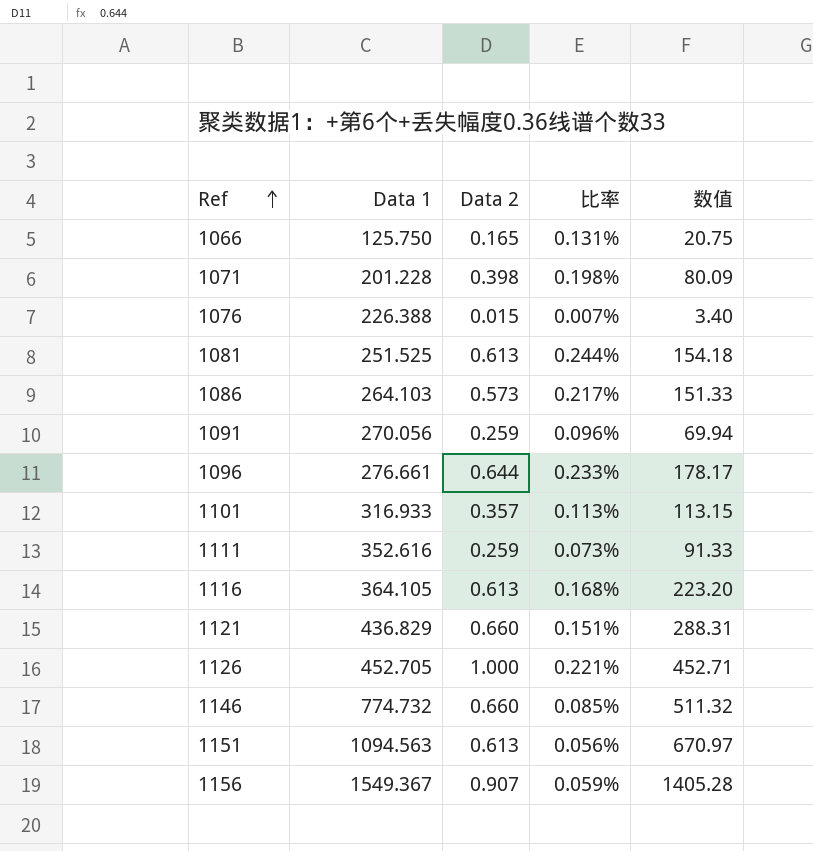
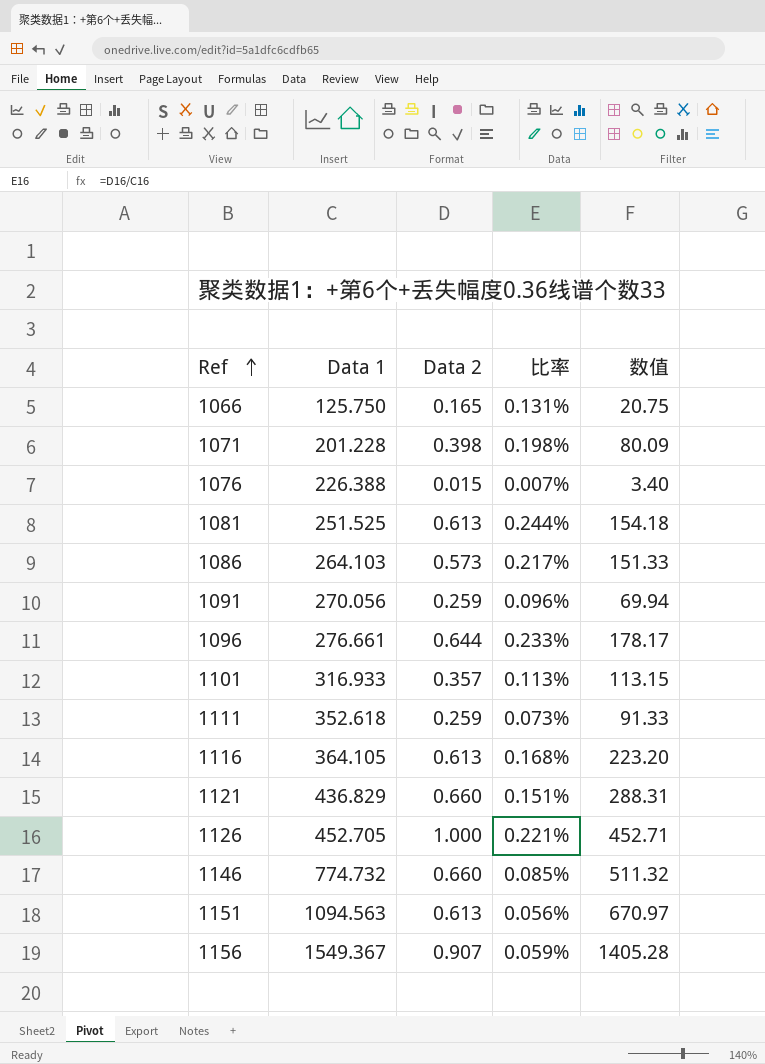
1111 | Data 1: 352.616 -> 352.618

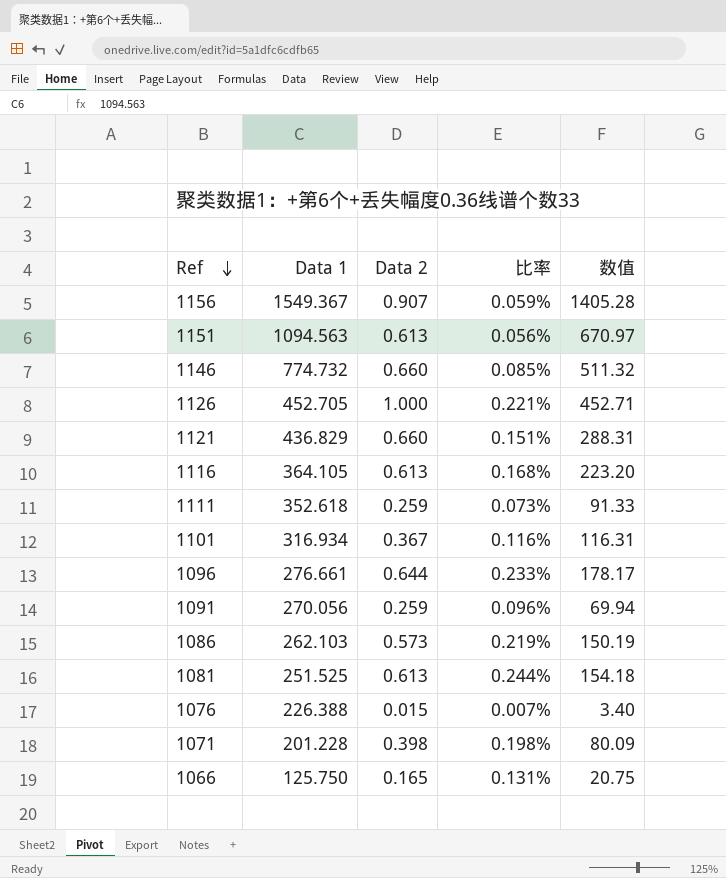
row order: Ref ascending -> Ref descending
1101 | Data 1: 316.933 -> 316.934
1101 | Data 2: 0.357 -> 0.367
1101 | 比率: 0.113% -> 0.116%
1101 | 数值: 113.15 -> 116.31
1086 | Data 1: 264.103 -> 262.103
1086 | 比率: 0.217% -> 0.219%
1086 | 数值: 151.33 -> 150.19

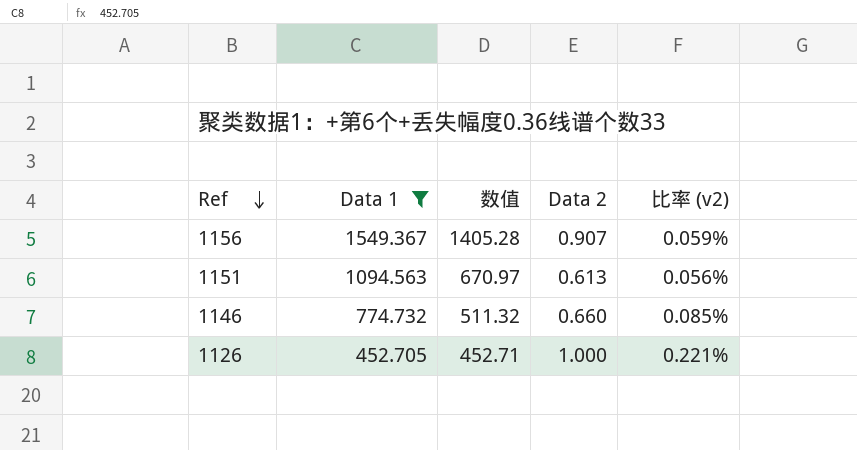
filter: none -> Data 1 >= 452.705
column 数值 | position: 5 -> 3
column name: 比率 -> 比率 (v2)

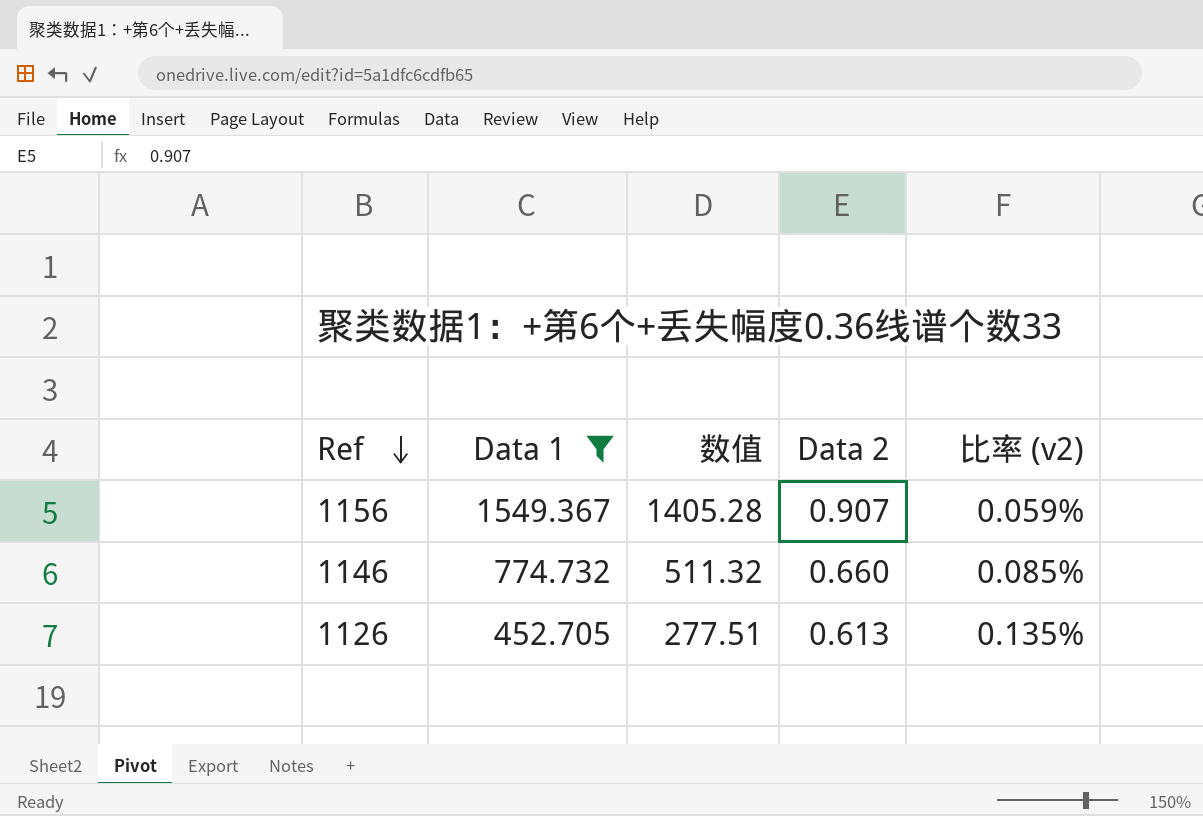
row 1151: 1094.563 | 670.97 | 0.613 | 0.056% -> none
1126 | 数值: 452.71 -> 277.51
1126 | Data 2: 1.000 -> 0.613
1126 | 比率 (v2): 0.221% -> 0.135%

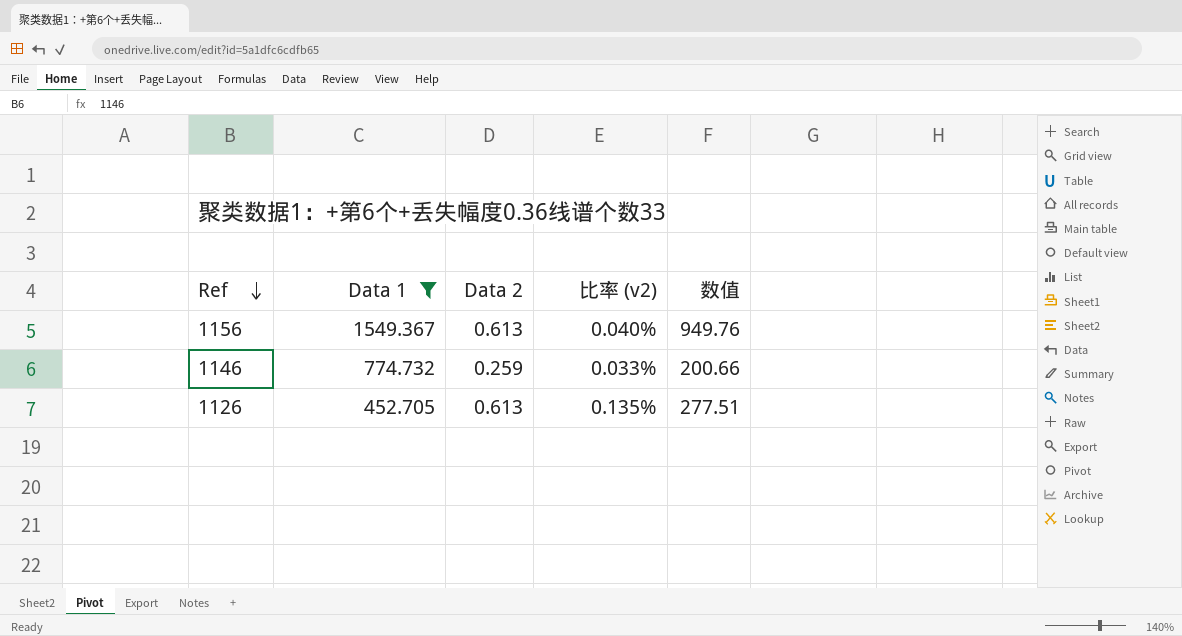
column 数值 | position: 3 -> 5
1156 | Data 2: 0.907 -> 0.613
1156 | 比率 (v2): 0.059% -> 0.040%
1156 | 数值: 1405.28 -> 949.76
1146 | Data 2: 0.660 -> 0.259
1146 | 比率 (v2): 0.085% -> 0.033%
1146 | 数值: 511.32 -> 200.66

